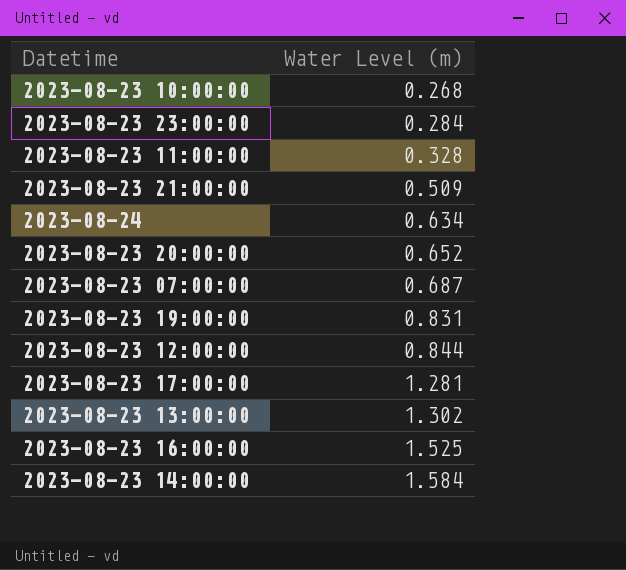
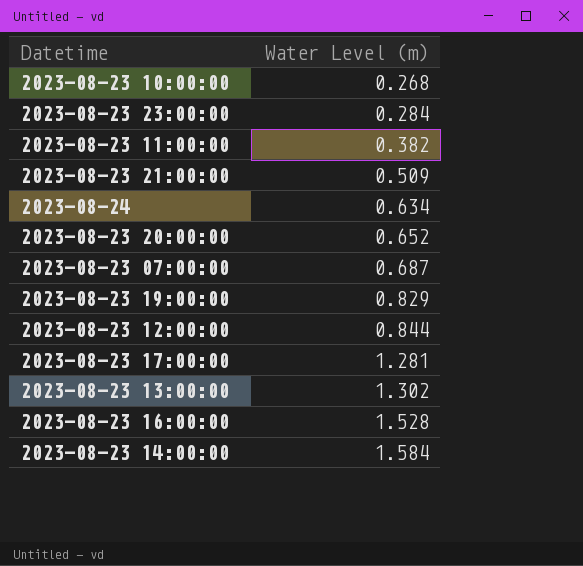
2023-08-23 11:00:00 | Water Level (m): 0.328 -> 0.382
2023-08-23 19:00:00 | Water Level (m): 0.831 -> 0.829
2023-08-23 16:00:00 | Water Level (m): 1.525 -> 1.528

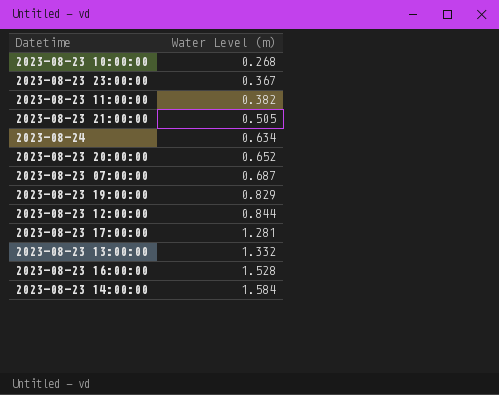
2023-08-23 23:00:00 | Water Level (m): 0.284 -> 0.367
2023-08-23 21:00:00 | Water Level (m): 0.509 -> 0.505
2023-08-23 13:00:00 | Water Level (m): 1.302 -> 1.332

